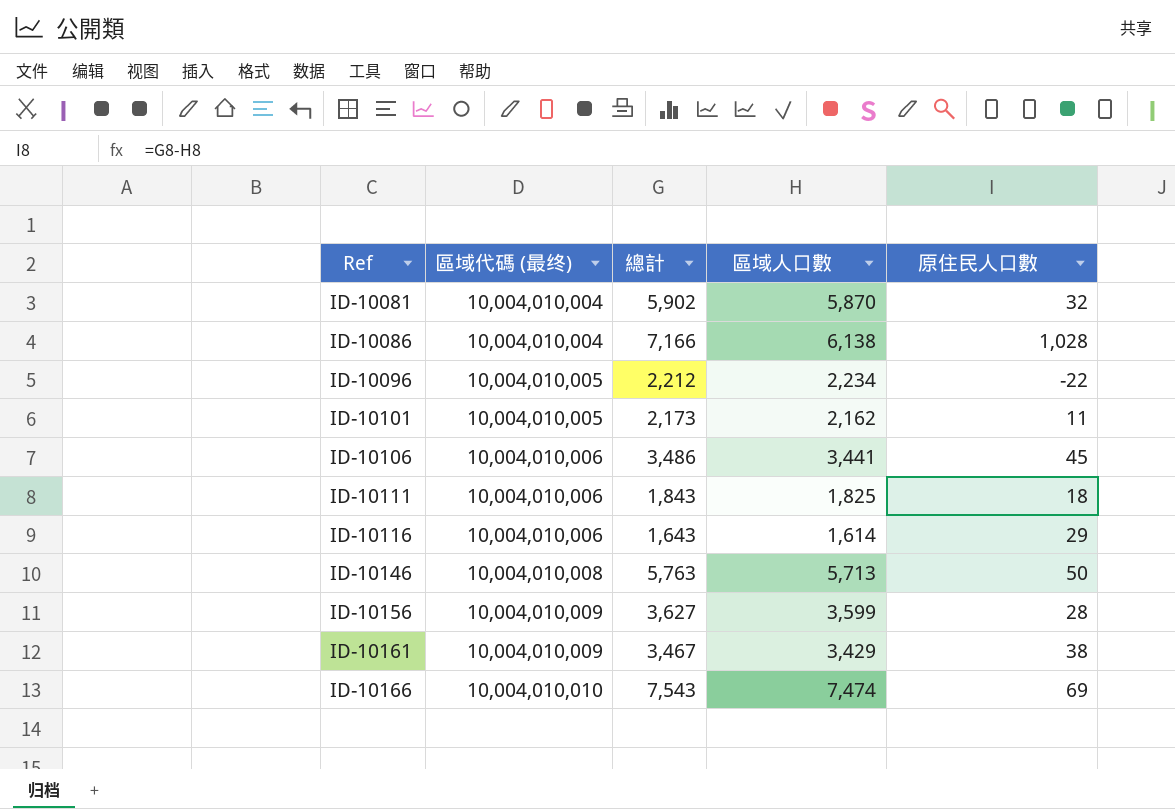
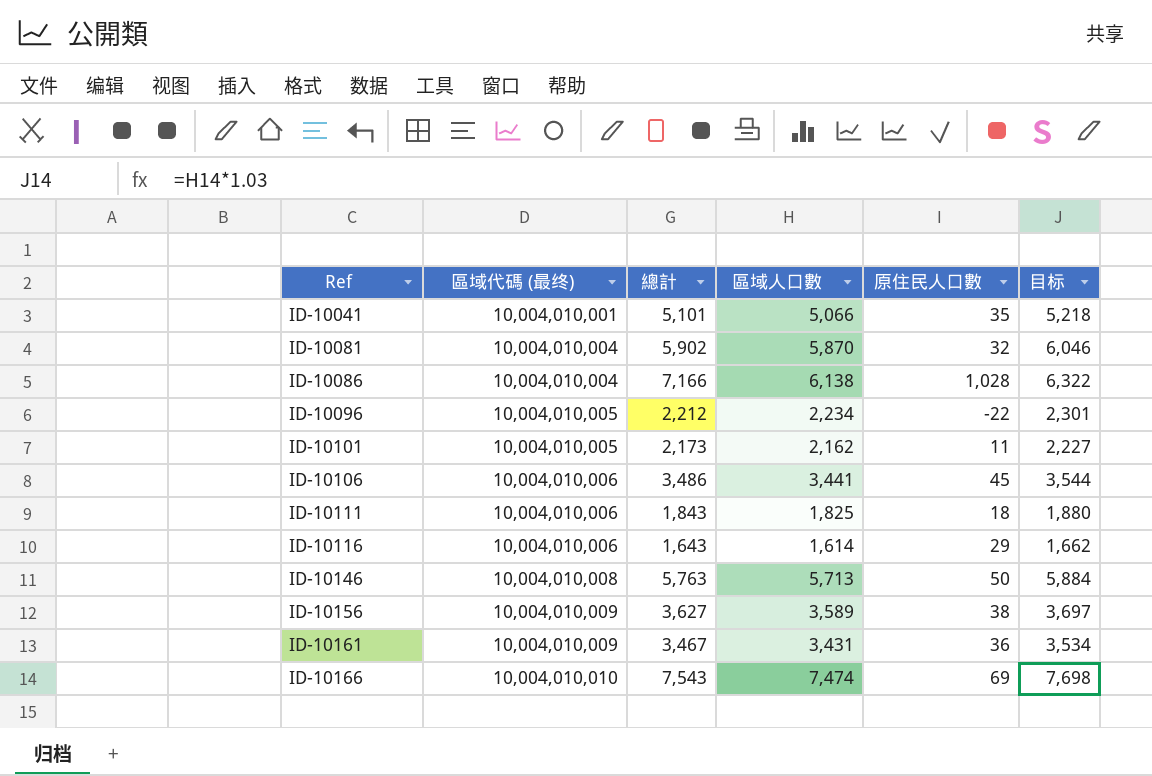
column 目标 | formula: none -> [區域人口數] * 1.03
row ID-10041: none -> 10,004,010,001 | 5,101 | 5,066 | 35 | 5,218
ID-10156 | 區域人口數: 3,599 -> 3,589
ID-10156 | 原住民人口數: 28 -> 38
ID-10161 | 區域人口數: 3,429 -> 3,431
ID-10161 | 原住民人口數: 38 -> 36

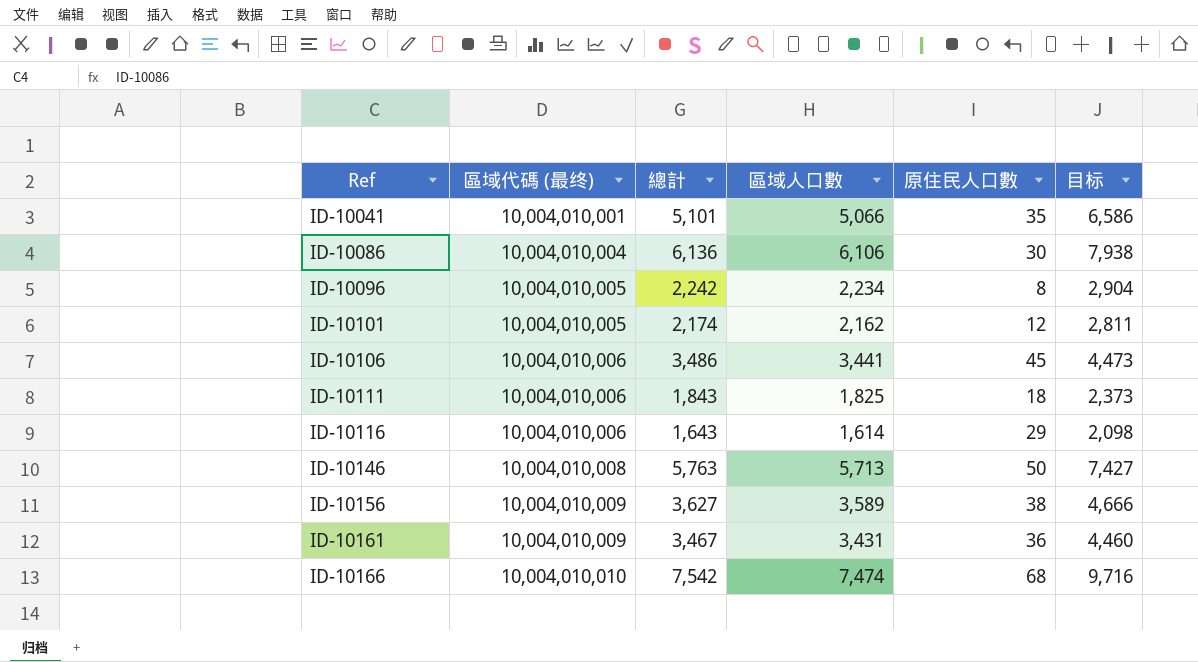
column 目标 | formula: [區域人口數] * 1.03 -> [區域人口數] * 1.3
row ID-10081: 10,004,010,004 | 5,902 | 5,870 | 32 | 6,046 -> none
ID-10086 | 總計: 7,166 -> 6,136
ID-10086 | 區域人口數: 6,138 -> 6,106
ID-10086 | 原住民人口數: 1,028 -> 30
ID-10096 | 總計: 2,212 -> 2,242
ID-10096 | 原住民人口數: -22 -> 8
ID-10101 | 總計: 2,173 -> 2,174
ID-10101 | 原住民人口數: 11 -> 12
ID-10166 | 總計: 7,543 -> 7,542
ID-10166 | 原住民人口數: 69 -> 68

